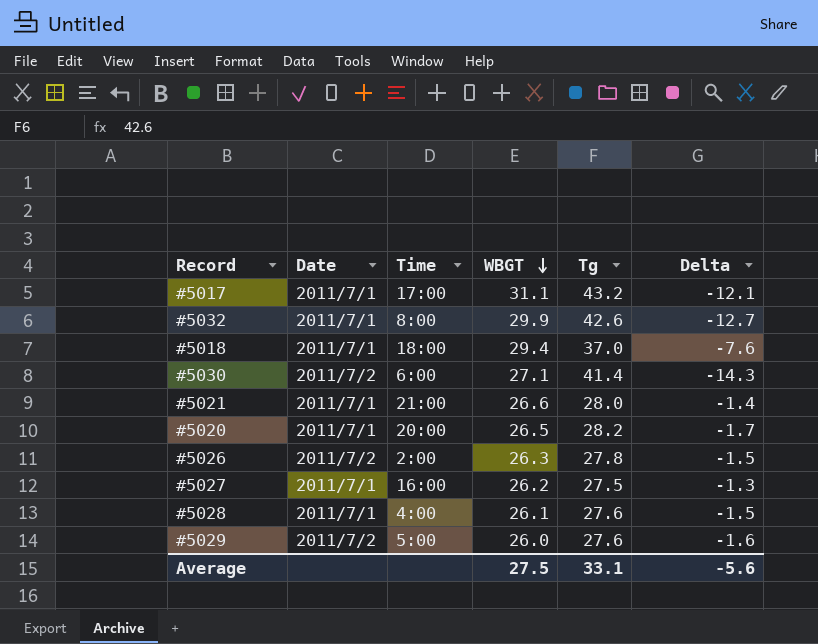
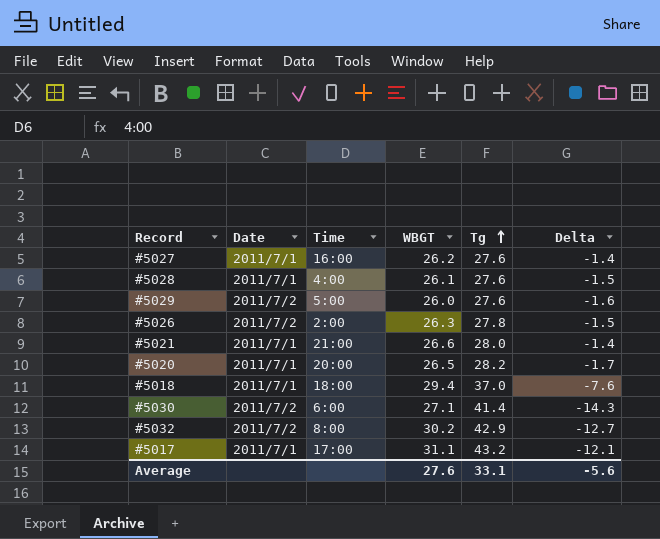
row order: WBGT descending -> Tg ascending
#5027 | Tg: 27.5 -> 27.6
#5027 | Delta: -1.3 -> -1.4
#5032 | Date: 2011/7/1 -> 2011/7/2
#5032 | WBGT: 29.9 -> 30.2
#5032 | Tg: 42.6 -> 42.9
Average | WBGT: 27.5 -> 27.6

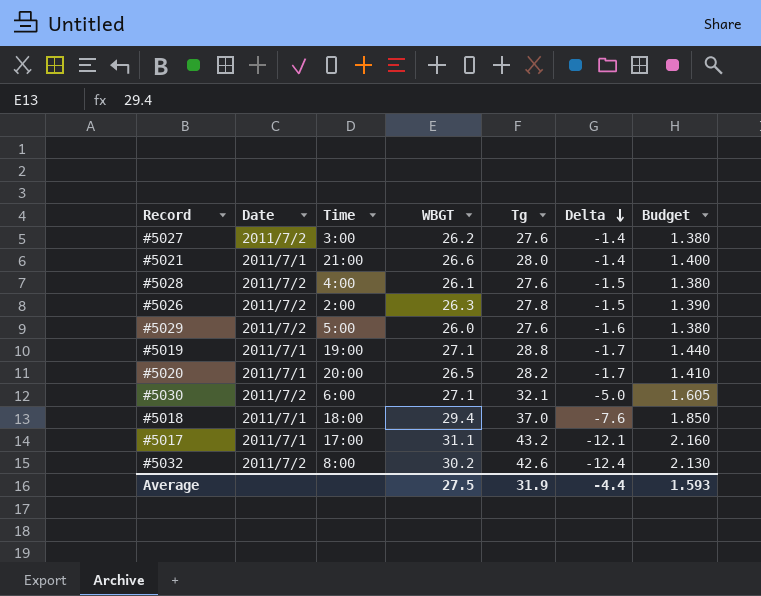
row order: Tg ascending -> Delta descending
column Budget | formula: none -> [Tg] * 0.05
#5027 | Date: 2011/7/1 -> 2011/7/2
#5027 | Time: 16:00 -> 3:00
#5028 | Date: 2011/7/1 -> 2011/7/2
row #5019: none -> 2011/7/1 | 19:00 | 27.1 | 28.8 | -1.7 | 1.440
#5030 | Tg: 41.4 -> 32.1
#5030 | Delta: -14.3 -> -5.0
#5032 | Tg: 42.9 -> 42.6
#5032 | Delta: -12.7 -> -12.4
Average | WBGT: 27.6 -> 27.5
Average | Tg: 33.1 -> 31.9
Average | Delta: -5.6 -> -4.4

